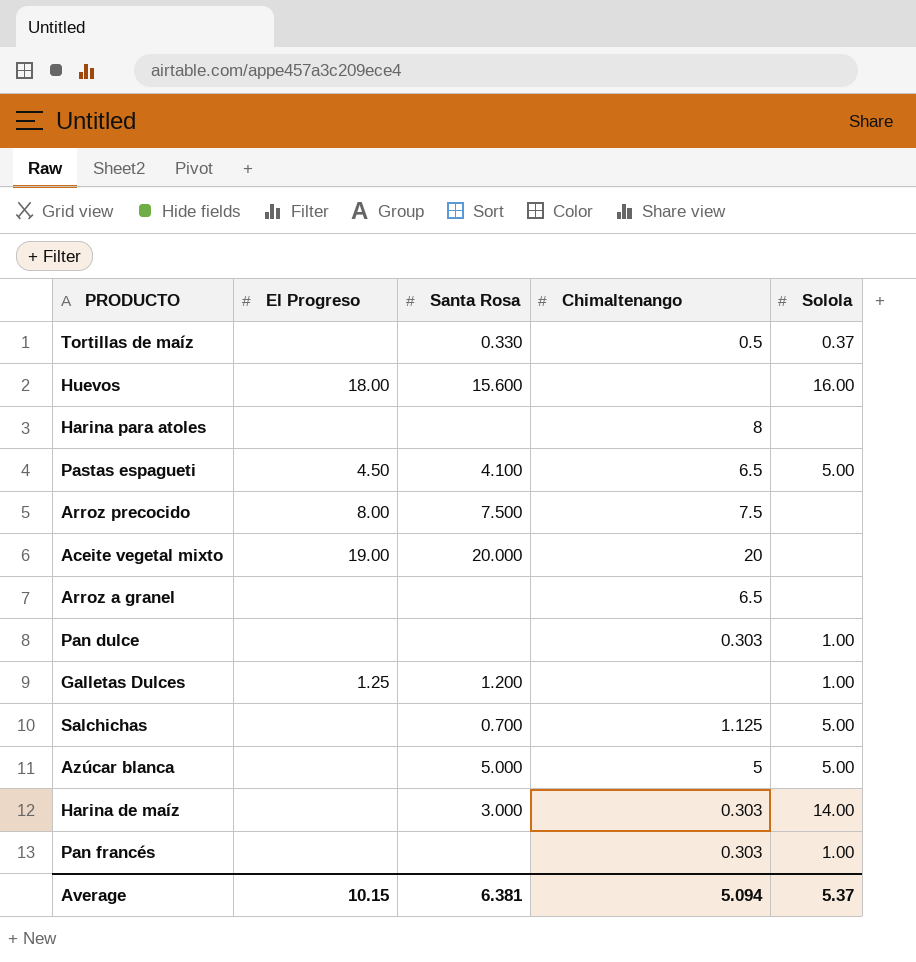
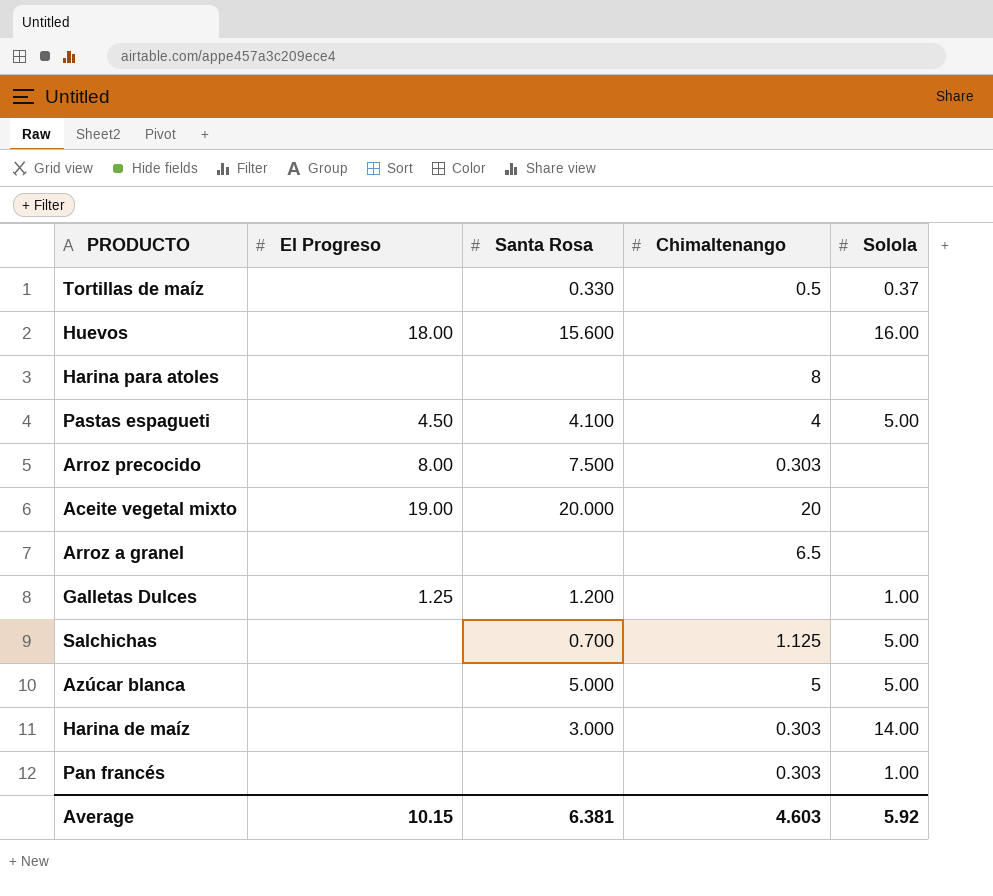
row Pan dulce: none | none | 0.303 | 1.00 -> none
Pastas espagueti | Chimaltenango: 6.5 -> 4
Arroz precocido | Chimaltenango: 7.5 -> 0.303
Average | Chimaltenango: 5.094 -> 4.603
Average | Solola: 5.37 -> 5.92

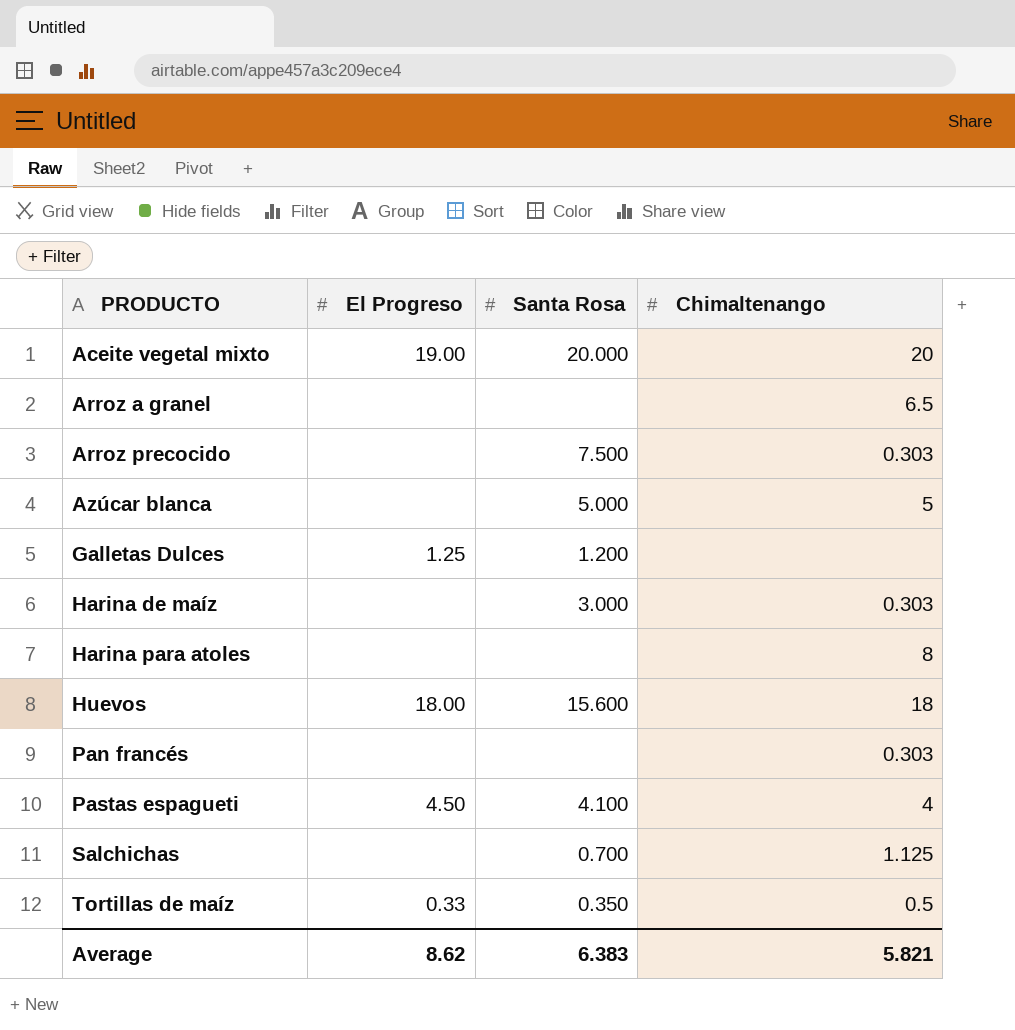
row order: none -> PRODUCTO ascending
column Solola | position: 5 -> none
Arroz precocido | El Progreso: 8.00 -> none
Huevos | Chimaltenango: none -> 18
Tortillas de maíz | El Progreso: none -> 0.33
Tortillas de maíz | Santa Rosa: 0.330 -> 0.350
Average | El Progreso: 10.15 -> 8.62
Average | Santa Rosa: 6.381 -> 6.383
Average | Chimaltenango: 4.603 -> 5.821

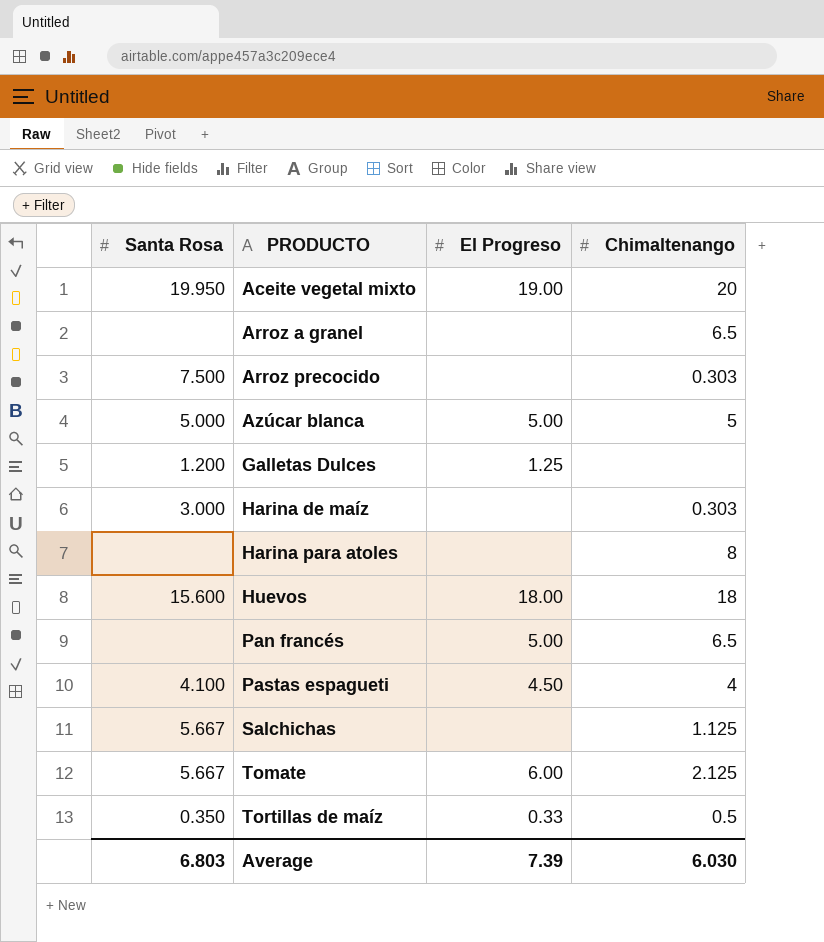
column Santa Rosa | position: 3 -> 1
Aceite vegetal mixto | Santa Rosa: 20.000 -> 19.950
Azúcar blanca | El Progreso: none -> 5.00
Pan francés | El Progreso: none -> 5.00
Pan francés | Chimaltenango: 0.303 -> 6.5
Salchichas | Santa Rosa: 0.700 -> 5.667
row Tomate: none -> 5.667 | 6.00 | 2.125
Average | Santa Rosa: 6.383 -> 6.803
Average | El Progreso: 8.62 -> 7.39
Average | Chimaltenango: 5.821 -> 6.030

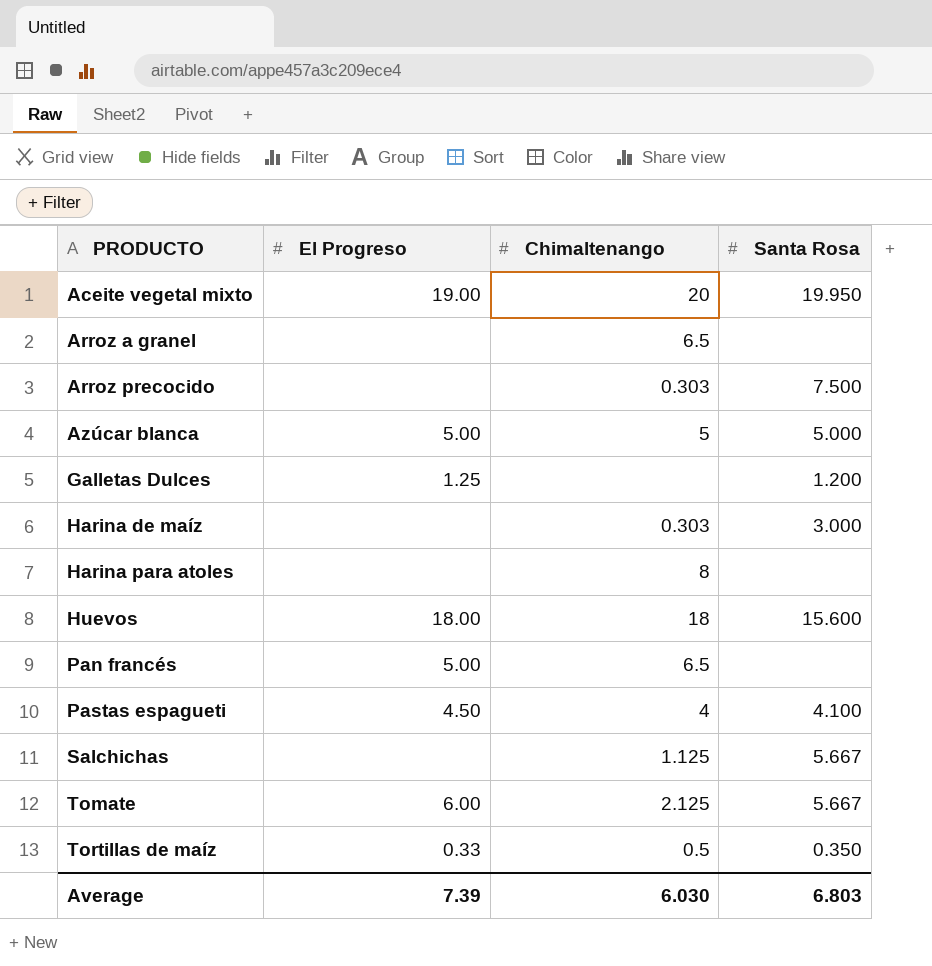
column Santa Rosa | position: 1 -> 4

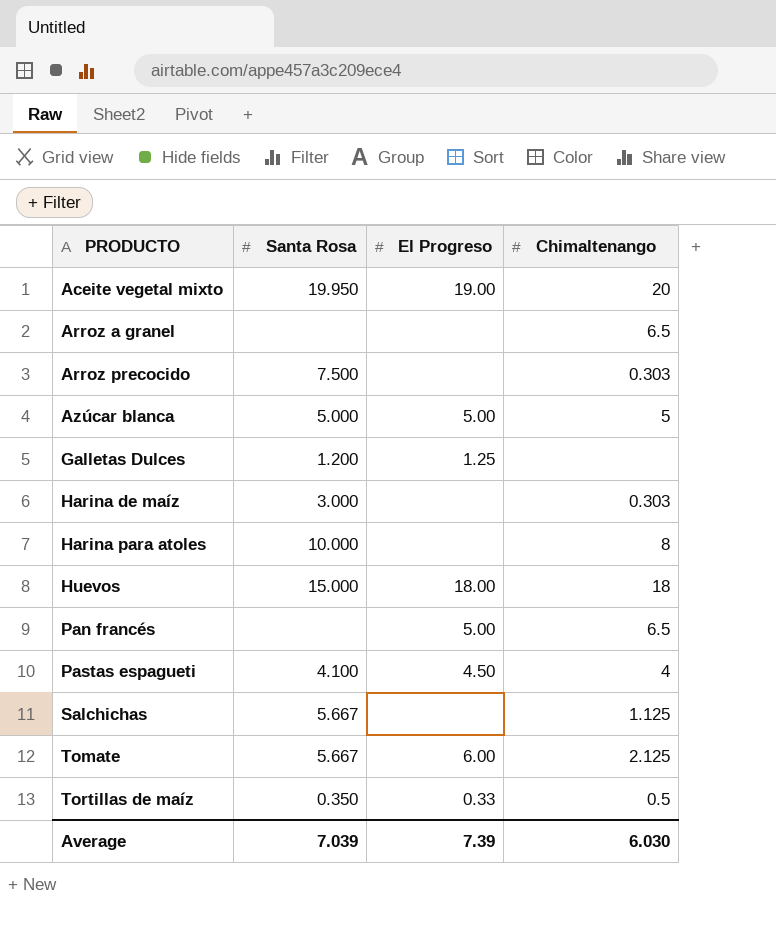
column Santa Rosa | position: 4 -> 2
Harina para atoles | Santa Rosa: none -> 10.000
Huevos | Santa Rosa: 15.600 -> 15.000
Average | Santa Rosa: 6.803 -> 7.039

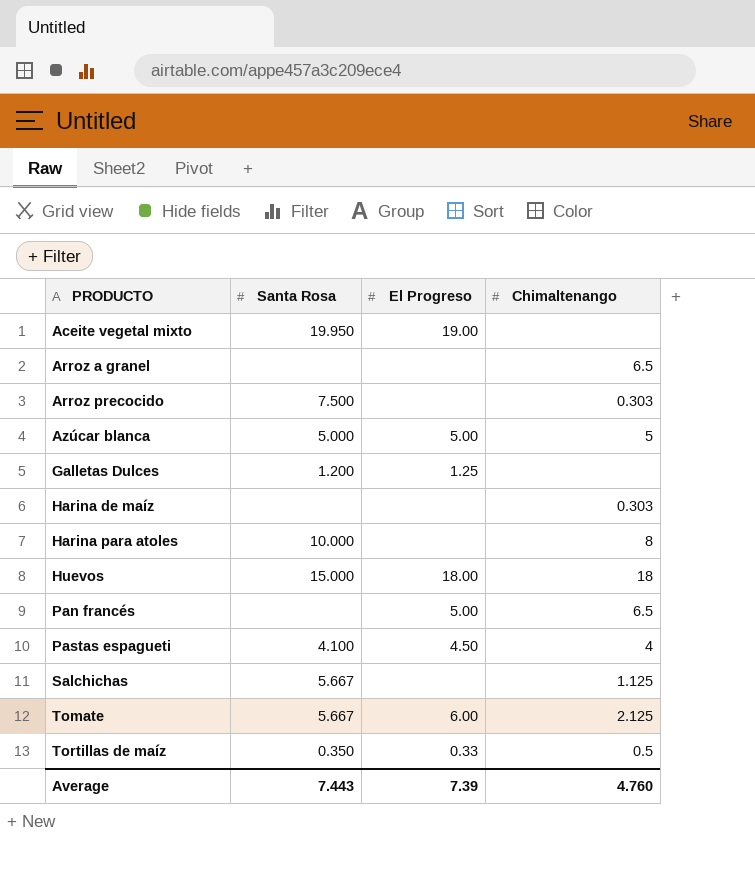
Aceite vegetal mixto | Chimaltenango: 20 -> none
Harina de maíz | Santa Rosa: 3.000 -> none
Average | Santa Rosa: 7.039 -> 7.443
Average | Chimaltenango: 6.030 -> 4.760

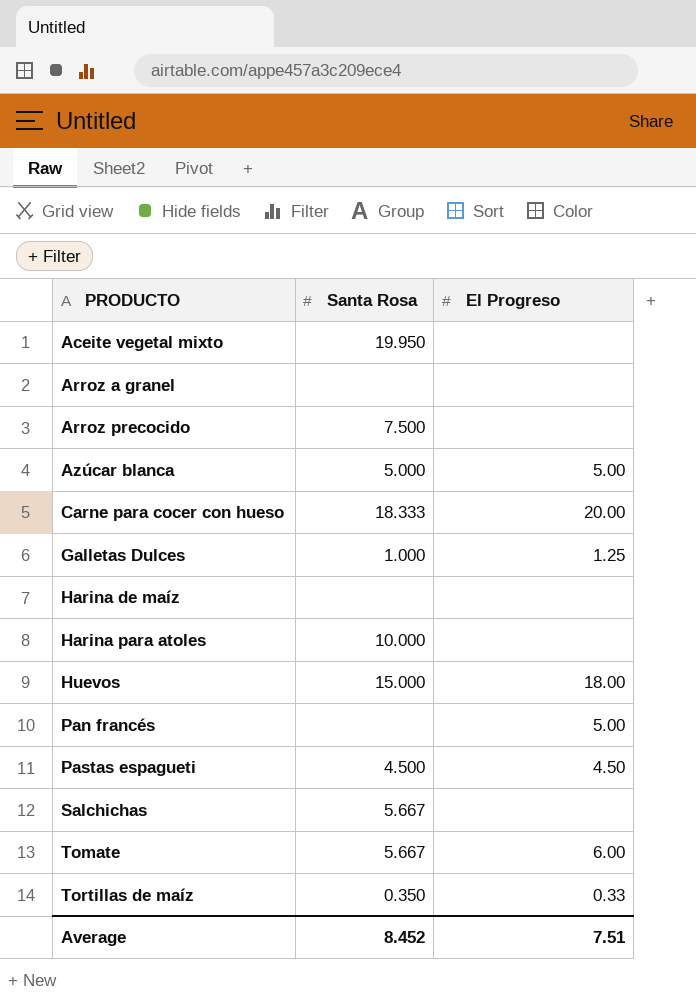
column Chimaltenango | position: 4 -> none
Aceite vegetal mixto | El Progreso: 19.00 -> none
row Carne para cocer con hueso: none -> 18.333 | 20.00
Galletas Dulces | Santa Rosa: 1.200 -> 1.000
Pastas espagueti | Santa Rosa: 4.100 -> 4.500
Average | Santa Rosa: 7.443 -> 8.452
Average | El Progreso: 7.39 -> 7.51

